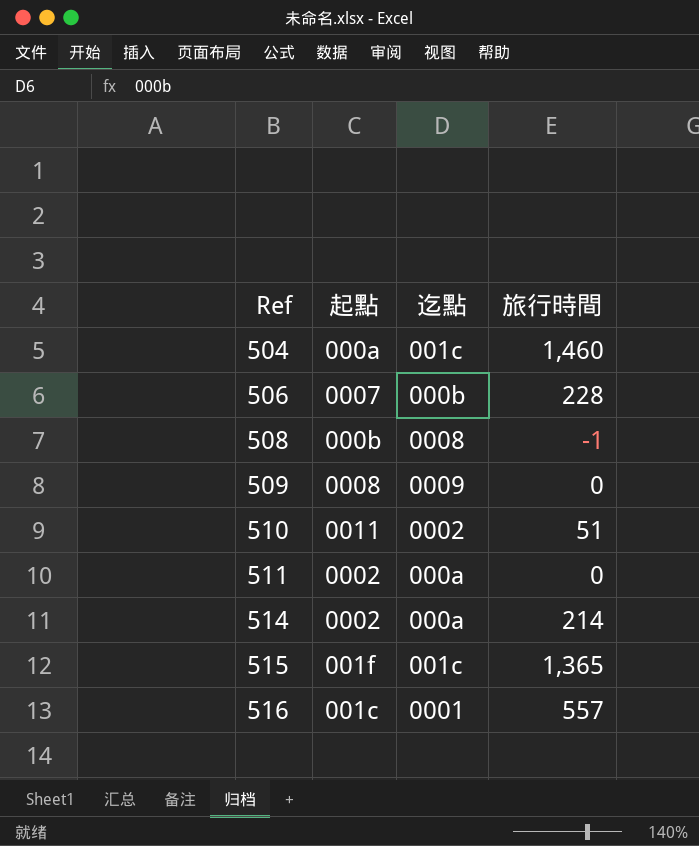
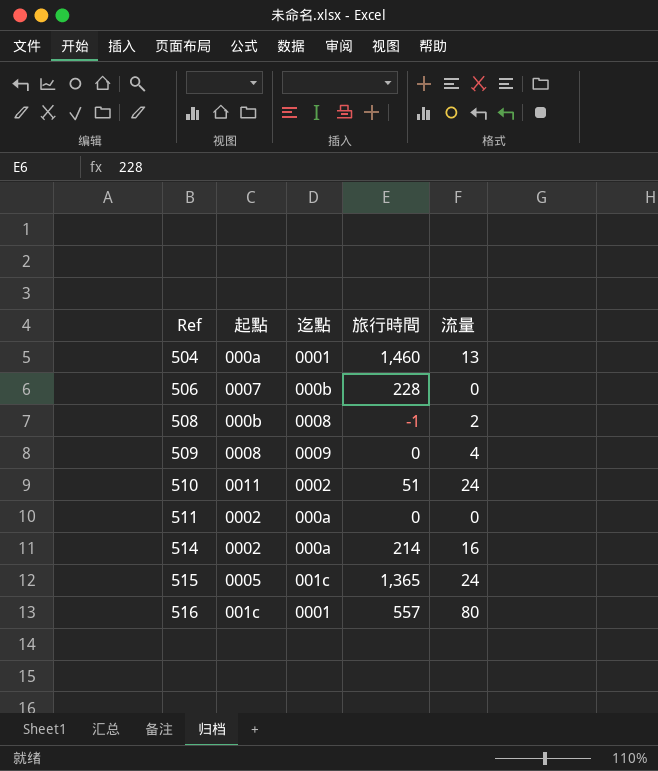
column 流量 | position: none -> 5
504 | 迄點: 001c -> 0001
515 | 起點: 001f -> 0005

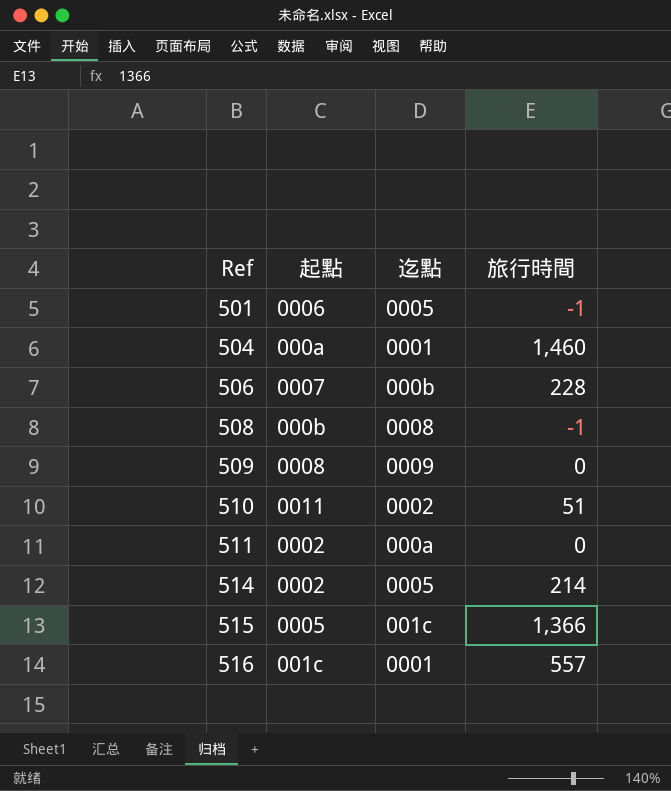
column 流量 | position: 5 -> none
row 501: none -> 0006 | 0005 | -1
514 | 迄點: 000a -> 0005
515 | 旅行時間: 1,365 -> 1,366

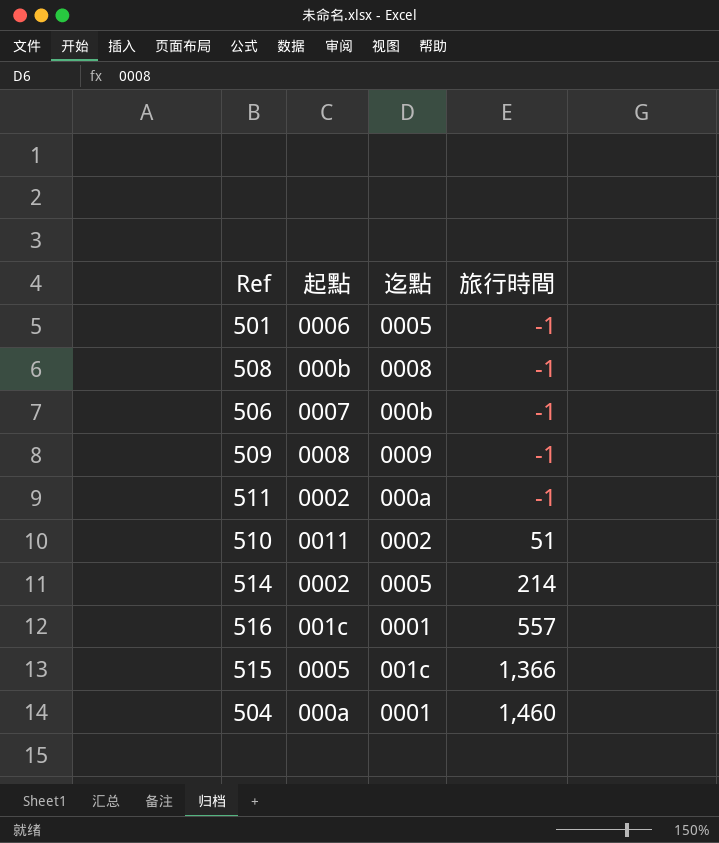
row order: Ref ascending -> 旅行時間 ascending
506 | 旅行時間: 228 -> -1
509 | 旅行時間: 0 -> -1
511 | 旅行時間: 0 -> -1

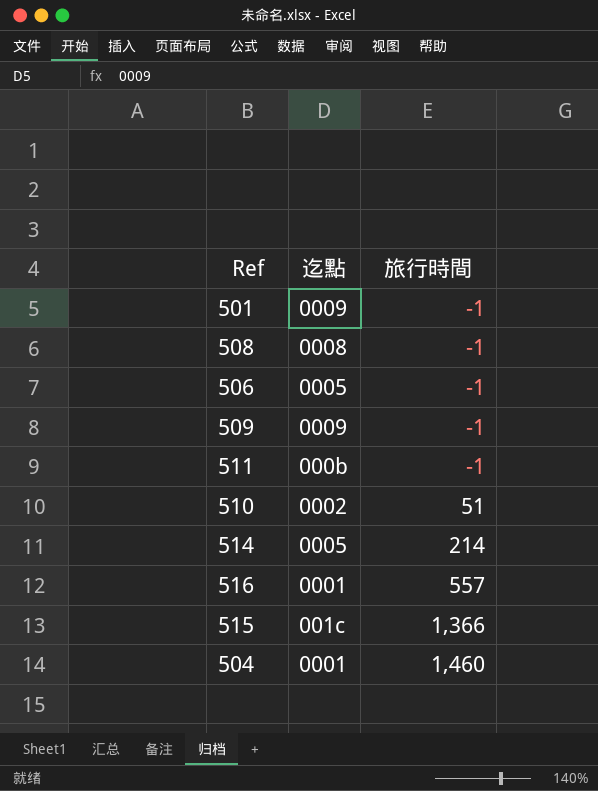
column 起點 | position: 2 -> none
501 | 迄點: 0005 -> 0009
506 | 迄點: 000b -> 0005
511 | 迄點: 000a -> 000b

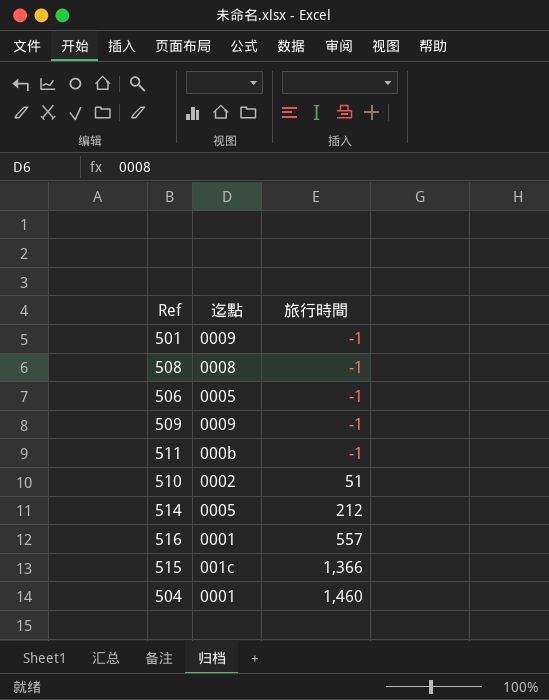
514 | 旅行時間: 214 -> 212

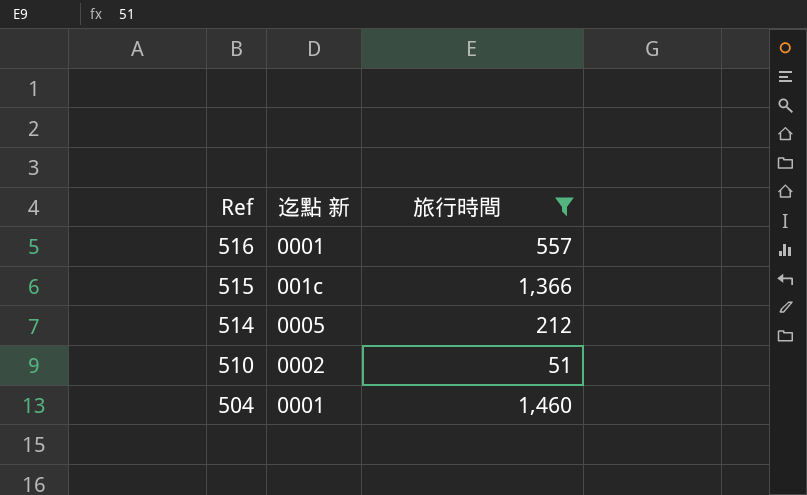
filter: none -> 旅行時間 != -1
row order: 旅行時間 ascending -> Ref descending
column name: 迄點 -> 迄點 新

